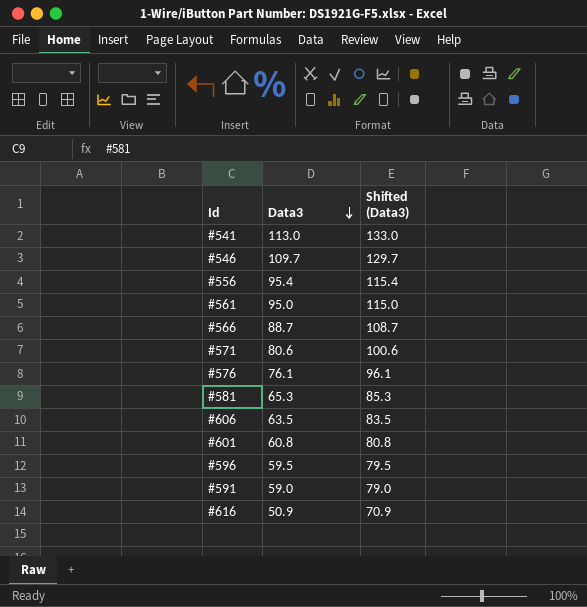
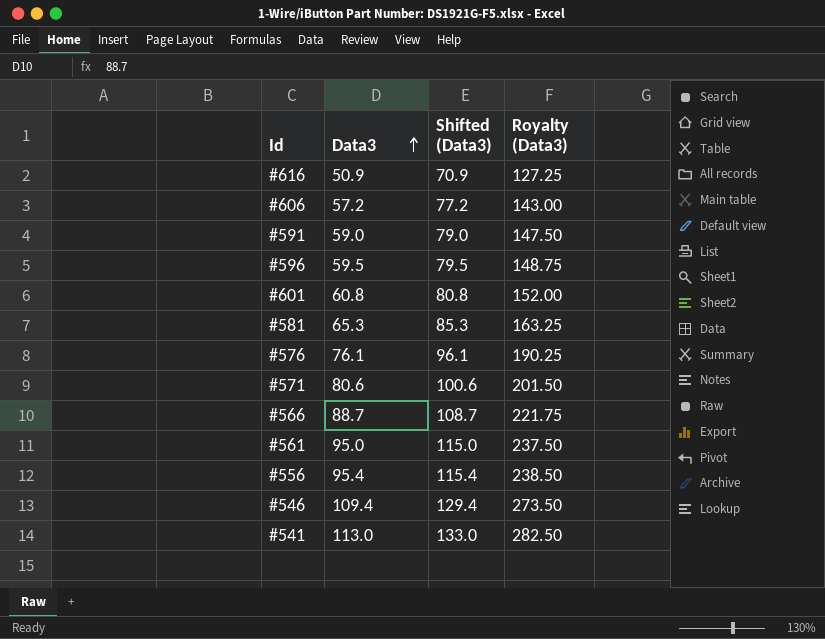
row order: Data3 descending -> Data3 ascending
column Royalty (Data3) | formula: none -> [Data3] * 2.5
#606 | Data3: 63.5 -> 57.2
#606 | Shifted (Data3): 83.5 -> 77.2
#546 | Data3: 109.7 -> 109.4
#546 | Shifted (Data3): 129.7 -> 129.4

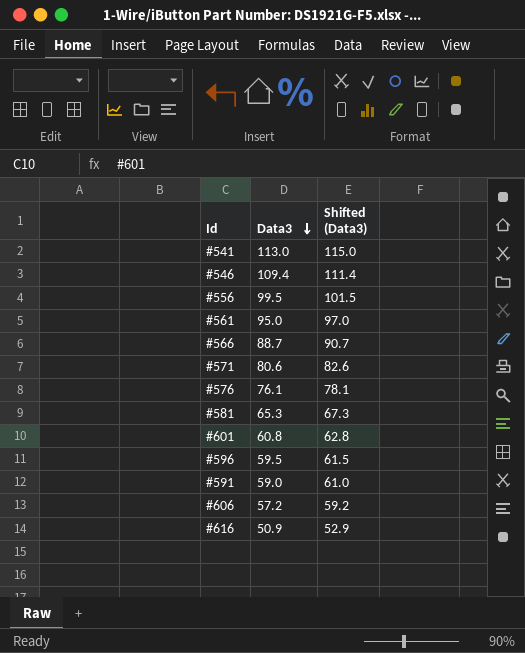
row order: Data3 ascending -> Data3 descending
column Royalty (Data3) | formula: [Data3] * 2.5 -> none
column Shifted (Data3) | formula: [Data3] + 20 -> [Data3] + 2
#556 | Data3: 95.4 -> 99.5

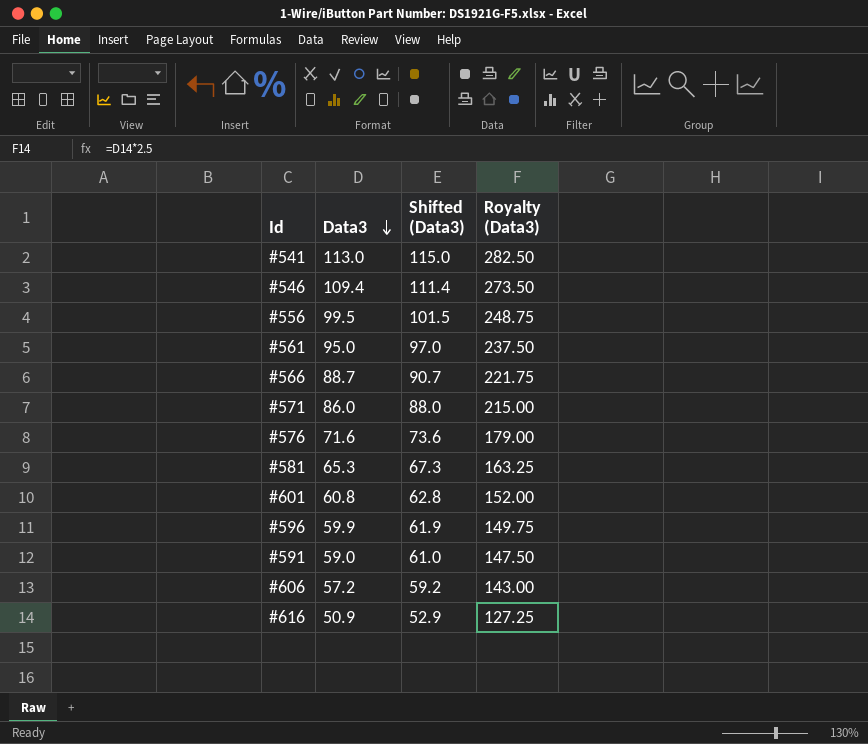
column Royalty (Data3) | formula: none -> [Data3] * 2.5
#571 | Data3: 80.6 -> 86.0
#571 | Shifted (Data3): 82.6 -> 88.0
#576 | Data3: 76.1 -> 71.6
#576 | Shifted (Data3): 78.1 -> 73.6
#596 | Data3: 59.5 -> 59.9
#596 | Shifted (Data3): 61.5 -> 61.9

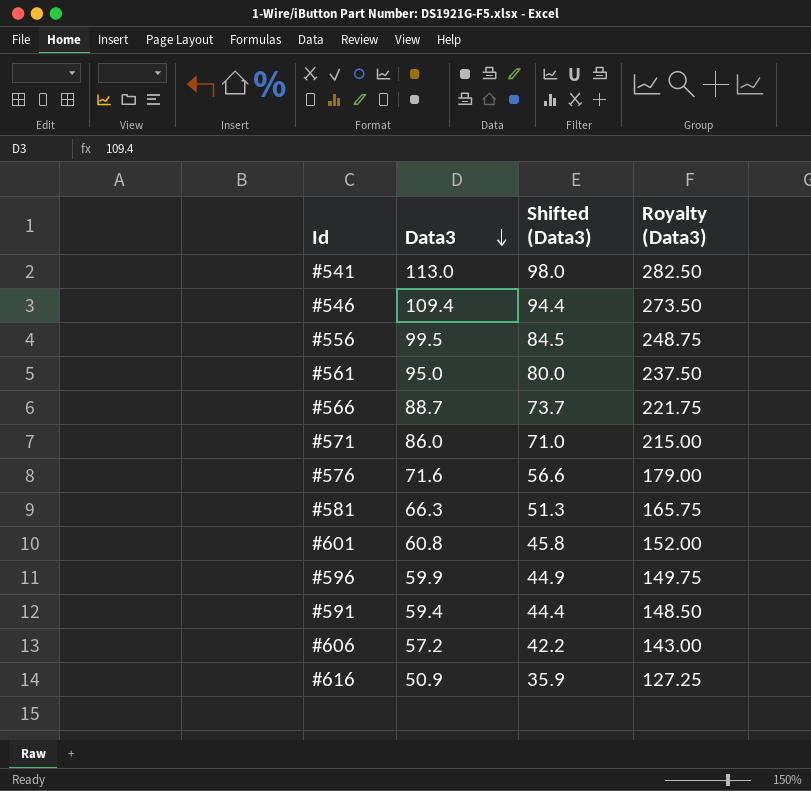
column Shifted (Data3) | formula: [Data3] + 2 -> [Data3] - 15
#581 | Data3: 65.3 -> 66.3
#581 | Royalty (Data3): 163.25 -> 165.75
#591 | Data3: 59.0 -> 59.4
#591 | Royalty (Data3): 147.50 -> 148.50

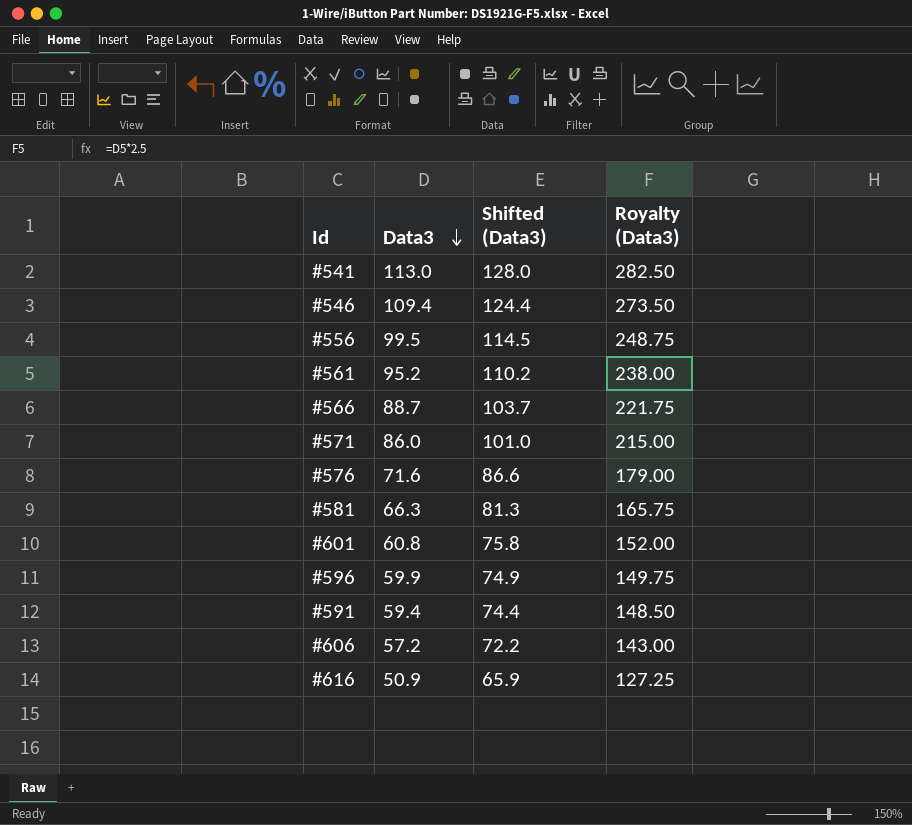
column Shifted (Data3) | formula: [Data3] - 15 -> [Data3] + 15
#561 | Data3: 95.0 -> 95.2
#561 | Royalty (Data3): 237.50 -> 238.00

